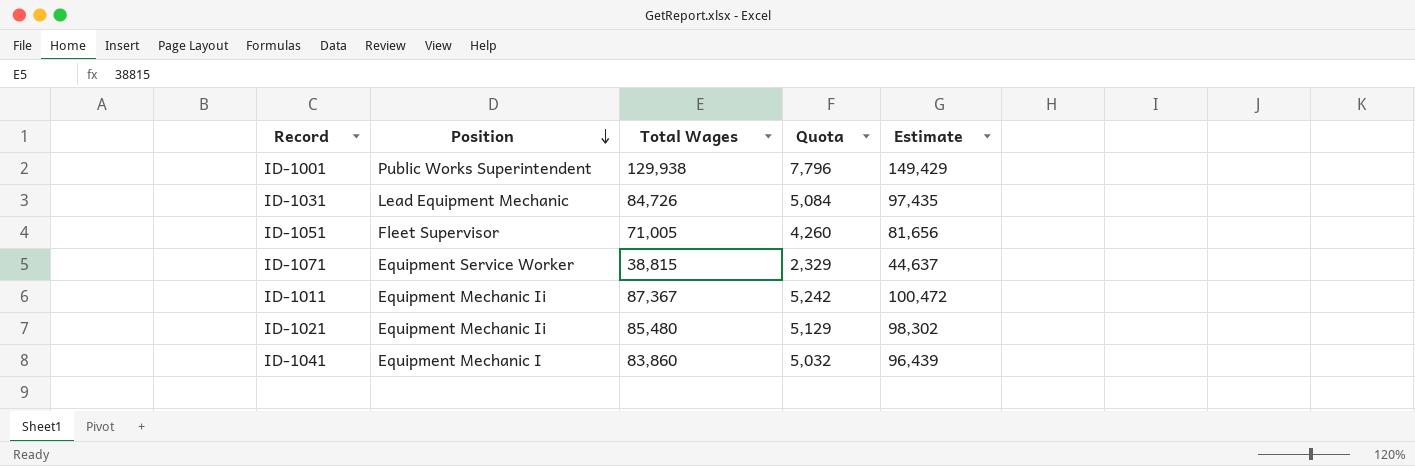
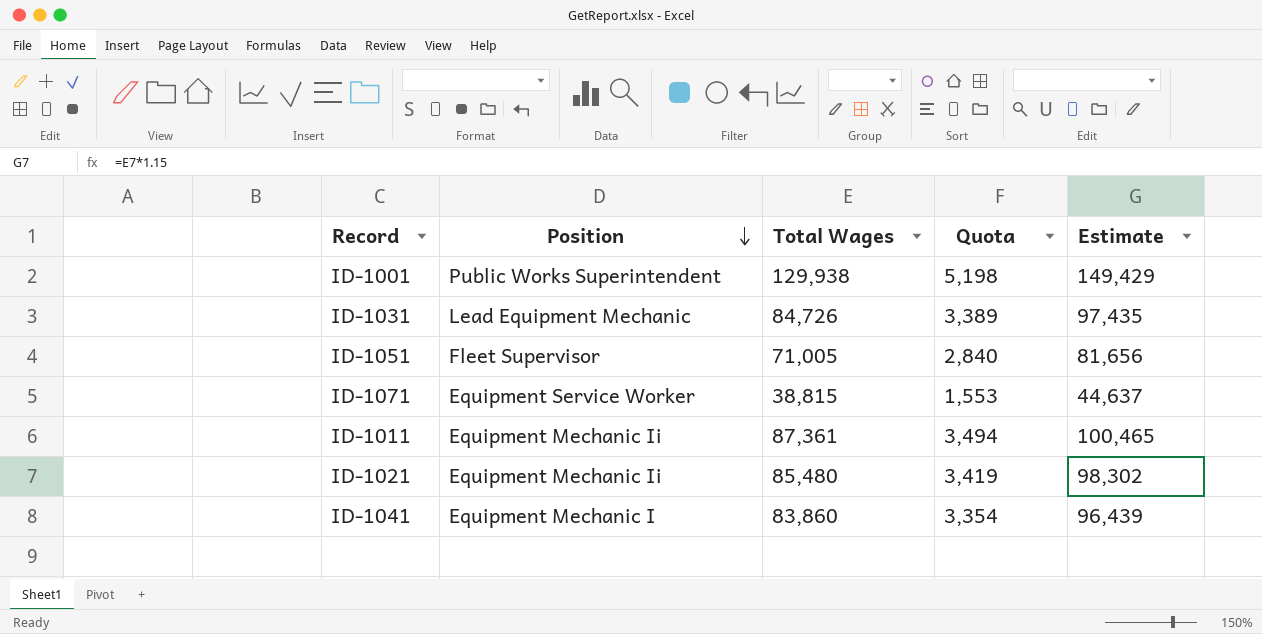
column Quota | formula: [Total Wages] * 0.06 -> [Total Wages] * 0.04
ID-1011 | Total Wages: 87,367 -> 87,361
ID-1011 | Estimate: 100,472 -> 100,465

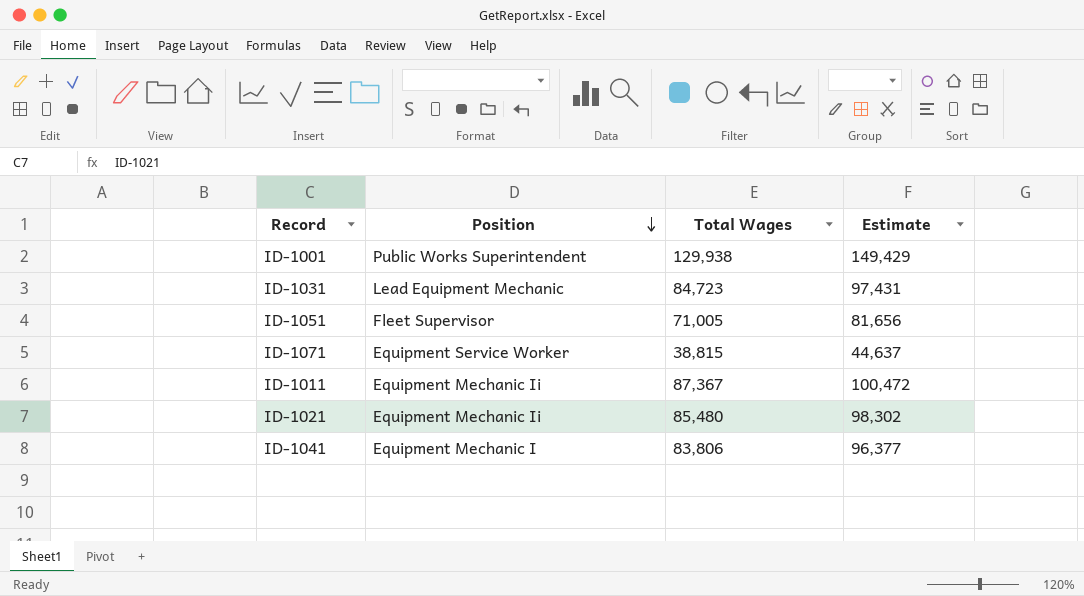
column Quota | formula: [Total Wages] * 0.04 -> none
ID-1031 | Total Wages: 84,726 -> 84,723
ID-1031 | Estimate: 97,435 -> 97,431
ID-1011 | Total Wages: 87,361 -> 87,367
ID-1011 | Estimate: 100,465 -> 100,472
ID-1041 | Total Wages: 83,860 -> 83,806
ID-1041 | Estimate: 96,439 -> 96,377

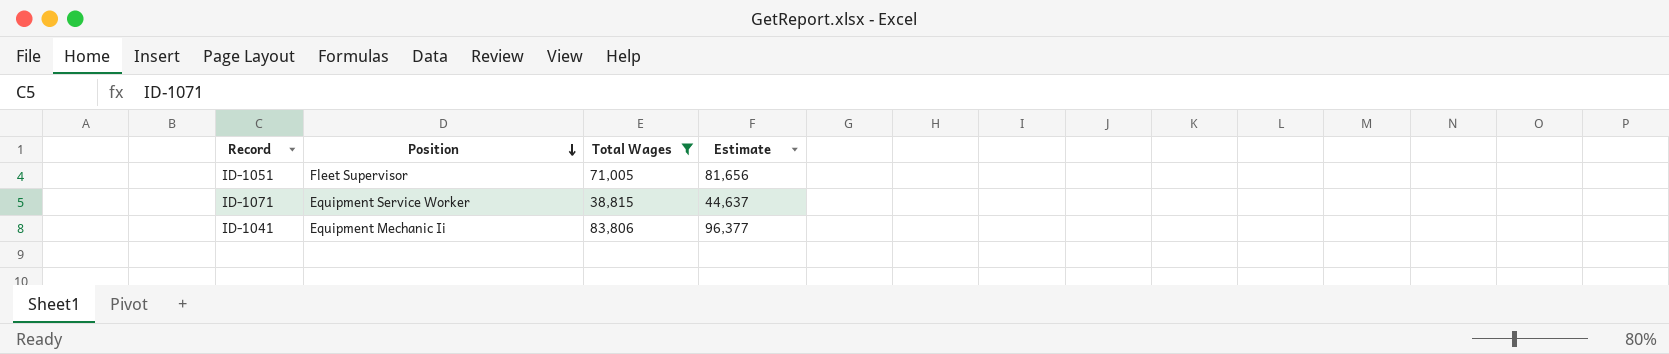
filter: none -> Total Wages <= 83,806
ID-1041 | Position: Equipment Mechanic I -> Equipment Mechanic Ii

